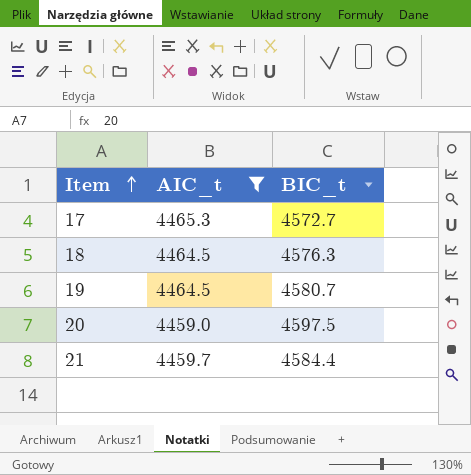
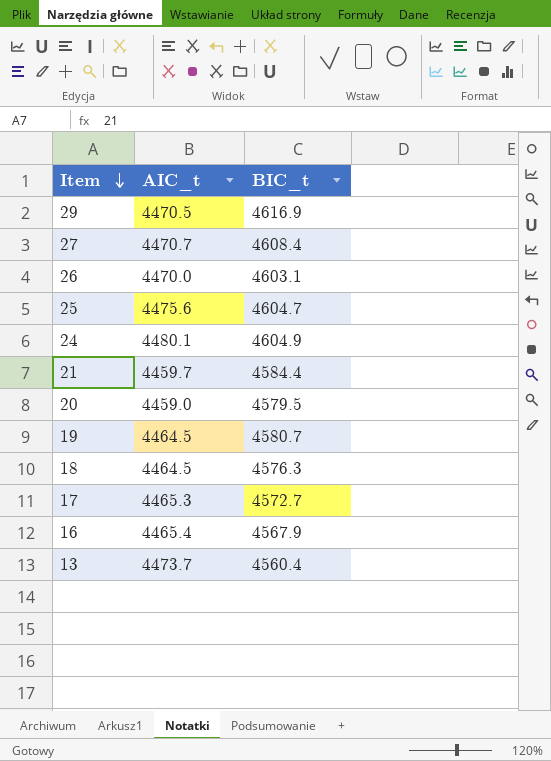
filter: AIC_t <= 4465.3 -> none
row order: Item ascending -> Item descending
20 | BIC_t: 4597.5 -> 4579.5

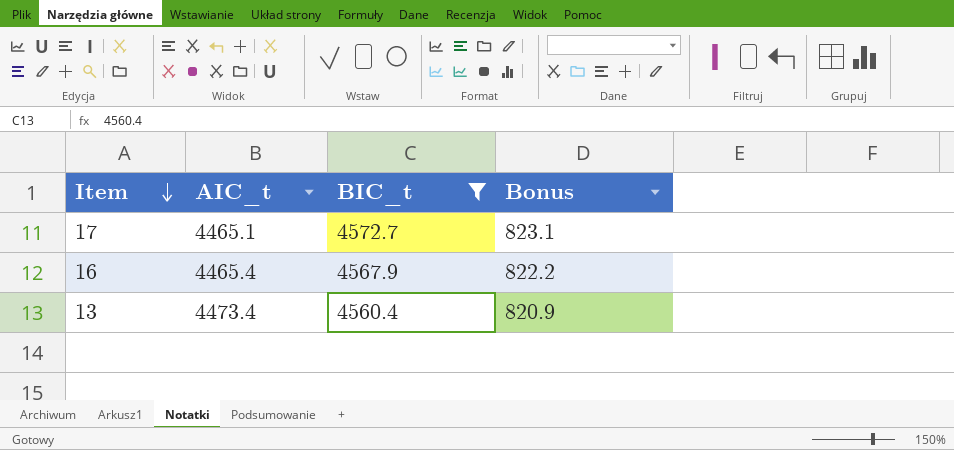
filter: none -> BIC_t <= 4572.7
column Bonus | formula: none -> [BIC_t] * 0.18
17 | AIC_t: 4465.3 -> 4465.1
13 | AIC_t: 4473.7 -> 4473.4

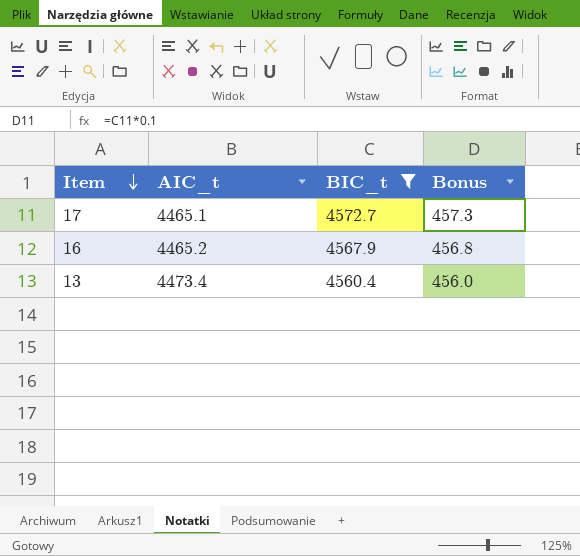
column Bonus | formula: [BIC_t] * 0.18 -> [BIC_t] * 0.1
16 | AIC_t: 4465.4 -> 4465.2

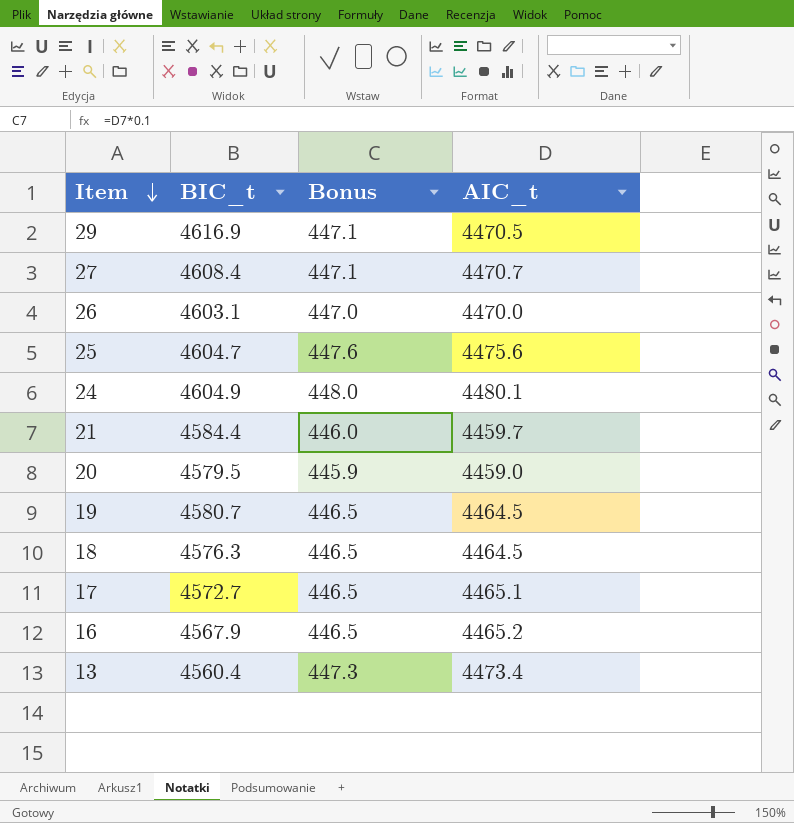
filter: BIC_t <= 4572.7 -> none
column Bonus | formula: [BIC_t] * 0.1 -> [AIC_t] * 0.1
column AIC_t | position: 2 -> 4

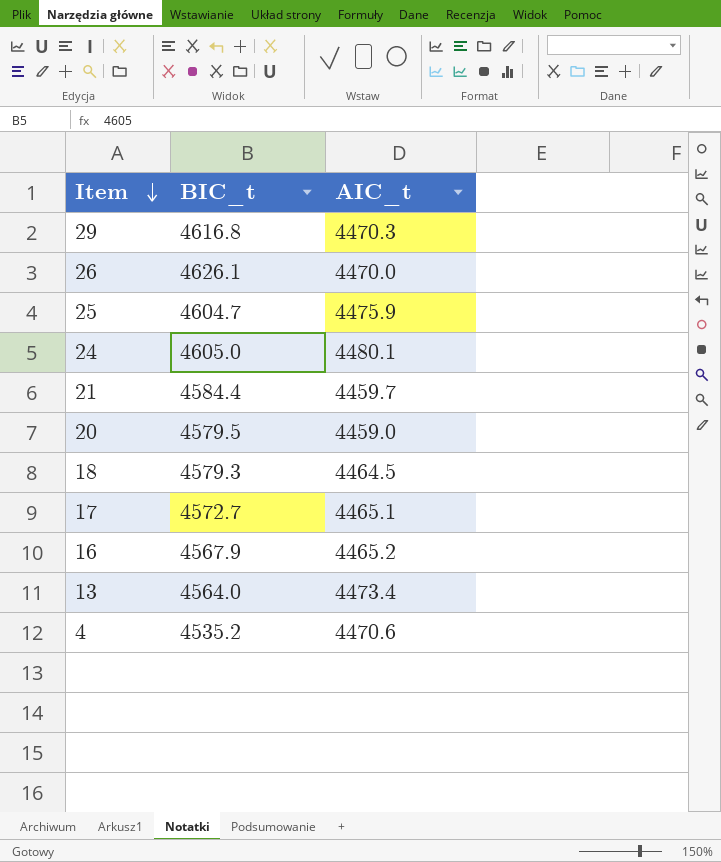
column Bonus | formula: [AIC_t] * 0.1 -> none
row 27: 4608.4 | 447.1 | 4470.7 -> none
row 19: 4580.7 | 446.5 | 4464.5 -> none
29 | BIC_t: 4616.9 -> 4616.8
29 | AIC_t: 4470.5 -> 4470.3
26 | BIC_t: 4603.1 -> 4626.1
25 | AIC_t: 4475.6 -> 4475.9
24 | BIC_t: 4604.9 -> 4605.0
18 | BIC_t: 4576.3 -> 4579.3
13 | BIC_t: 4560.4 -> 4564.0
row 4: none -> 4535.2 | 4470.6

